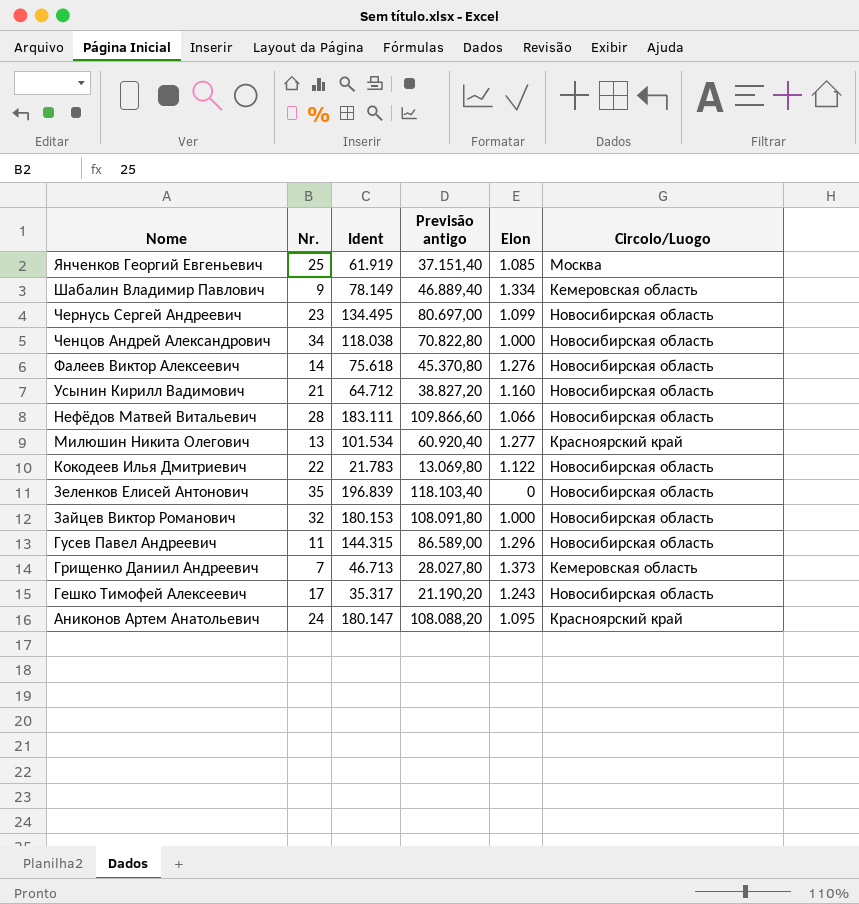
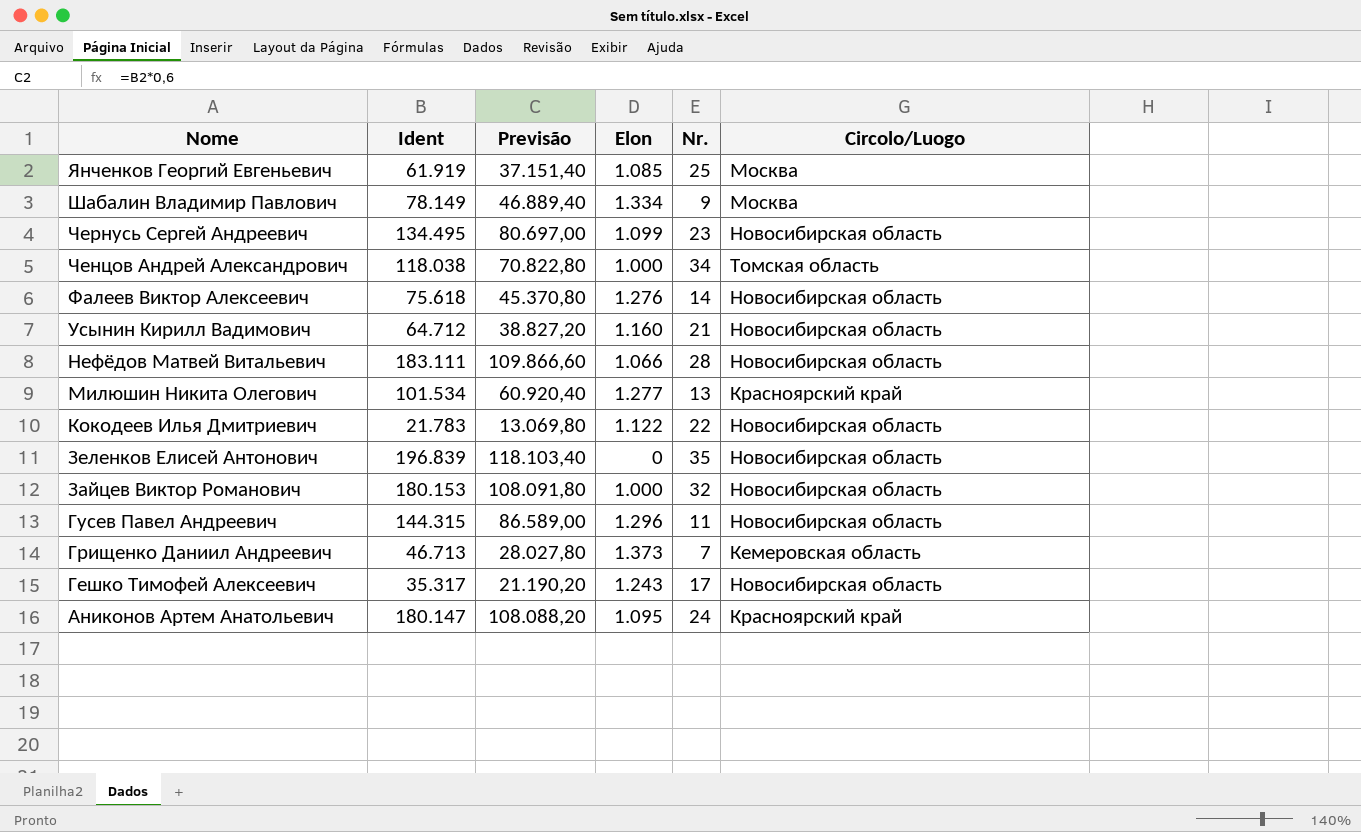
column name: Previsão antigo -> Previsão
column Nr. | position: 2 -> 5
Шабалин Владимир Павлович | Circolo/Luogo: Кемеровская область -> Москва
Ченцов Андрей Александрович | Circolo/Luogo: Новосибирская область -> Томская область

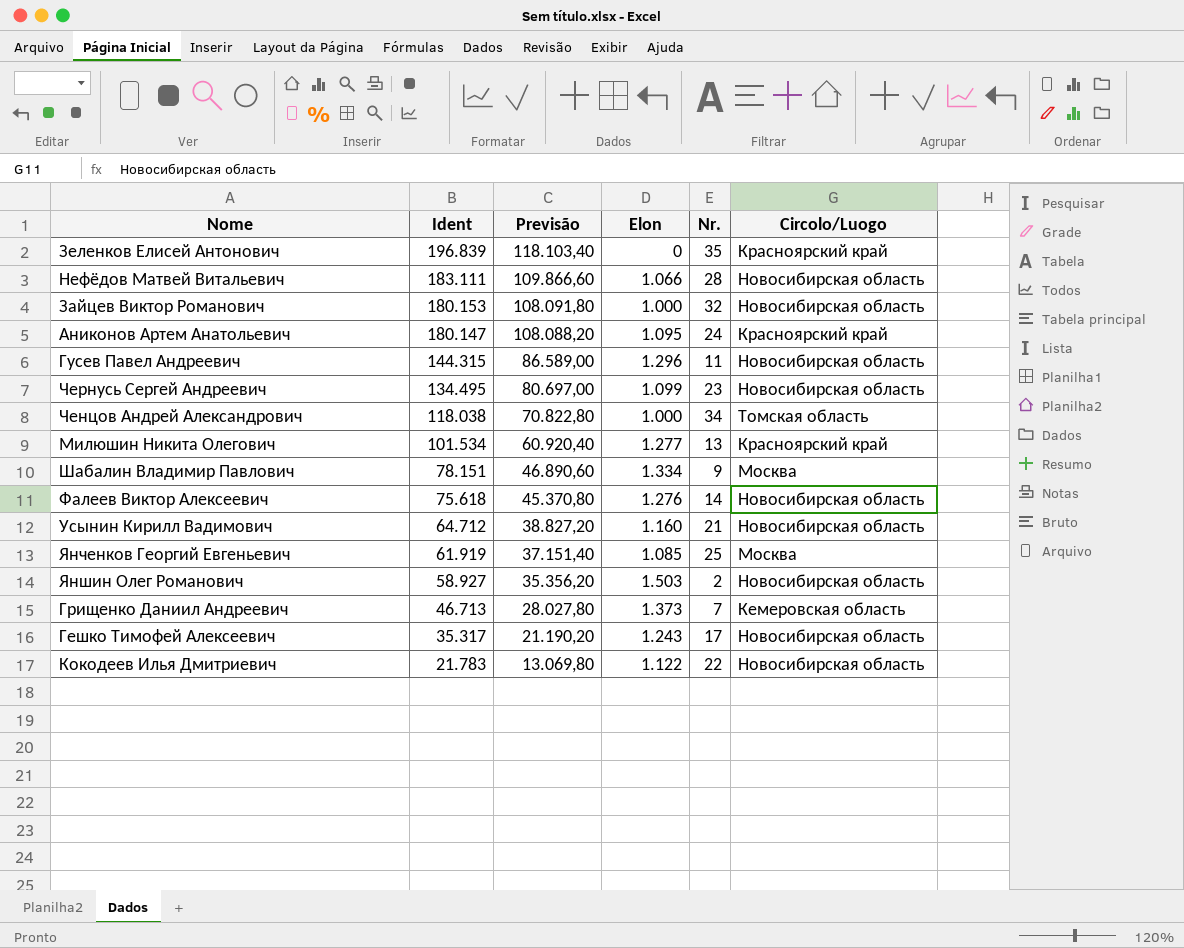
row order: Nome descending -> Ident descending
Зеленков Елисей Антонович | Circolo/Luogo: Новосибирская область -> Красноярский край
Шабалин Владимир Павлович | Ident: 78.149 -> 78.151
Шабалин Владимир Павлович | Previsão: 46.889,40 -> 46.890,60
row Яншин Олег Романович: none -> 58.927 | 35.356,20 | 1.503 | 2 | Новосибирская область

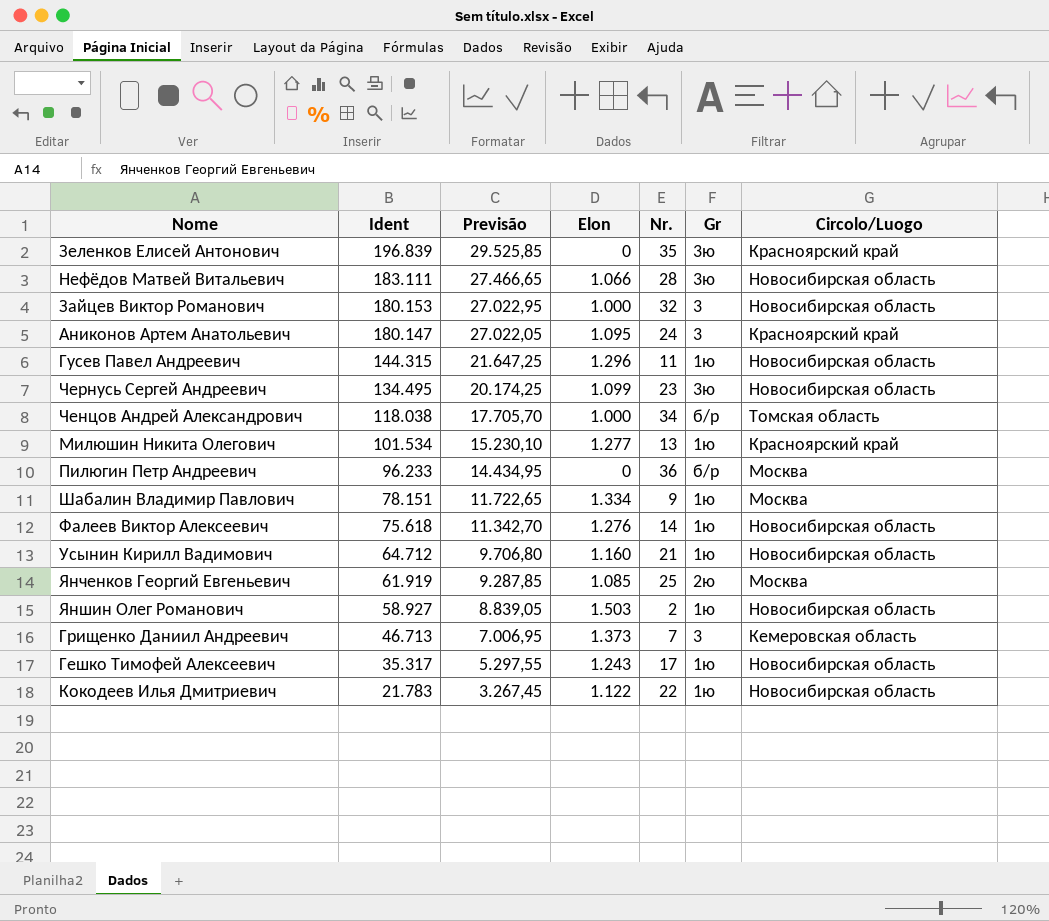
column Previsão | formula: [Ident] * 0,6 -> [Ident] * 0,15
column Gr | position: none -> 6
row Пилюгин Петр Андреевич: none -> 96.233 | 14.434,95 | 0 | 36 | б/р | Москва

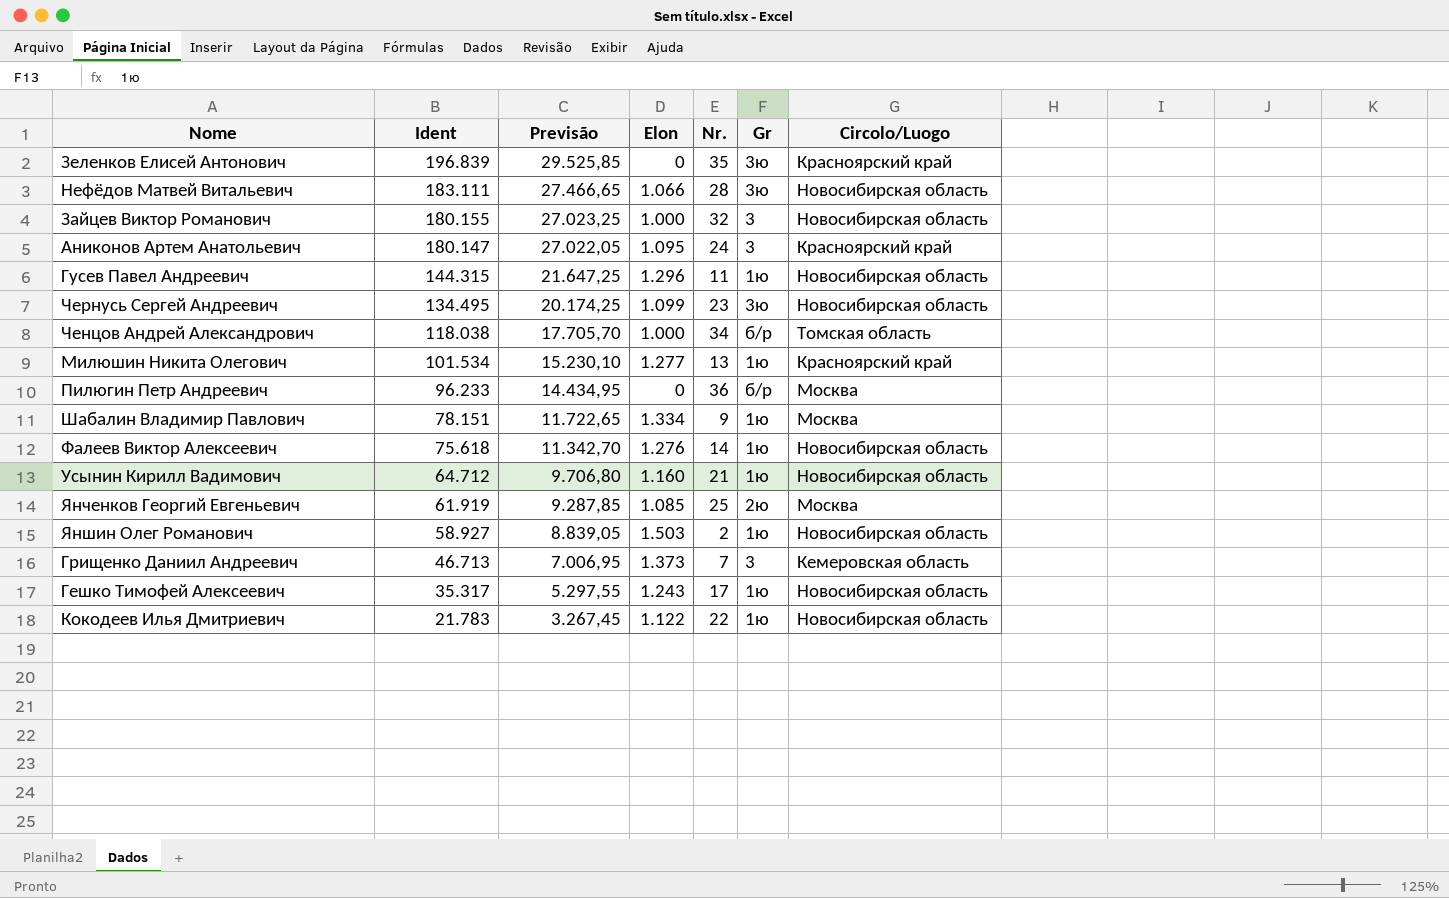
Зайцев Виктор Романович | Ident: 180.153 -> 180.155
Зайцев Виктор Романович | Previsão: 27.022,95 -> 27.023,25

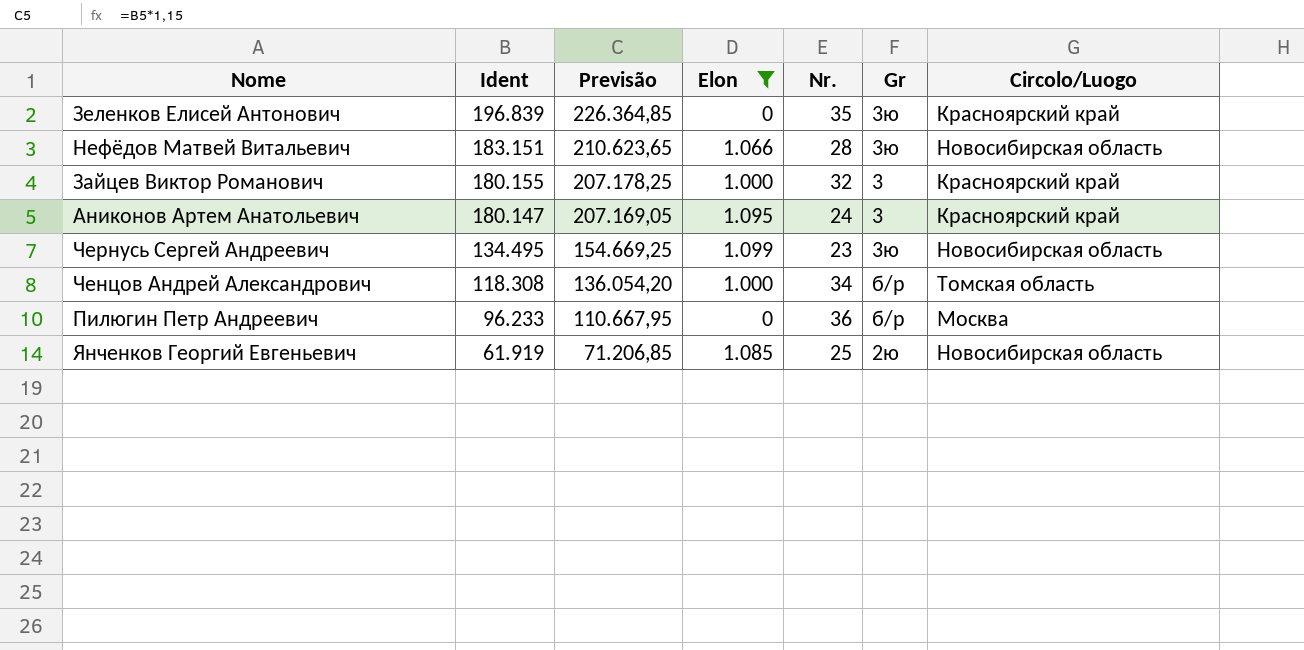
filter: none -> Elon <= 1.099
column Previsão | formula: [Ident] * 0,15 -> [Ident] * 1,15
Нефёдов Матвей Витальевич | Ident: 183.111 -> 183.151
Зайцев Виктор Романович | Circolo/Luogo: Новосибирская область -> Красноярский край
Ченцов Андрей Александрович | Ident: 118.038 -> 118.308
Янченков Георгий Евгеньевич | Circolo/Luogo: Москва -> Новосибирская область

